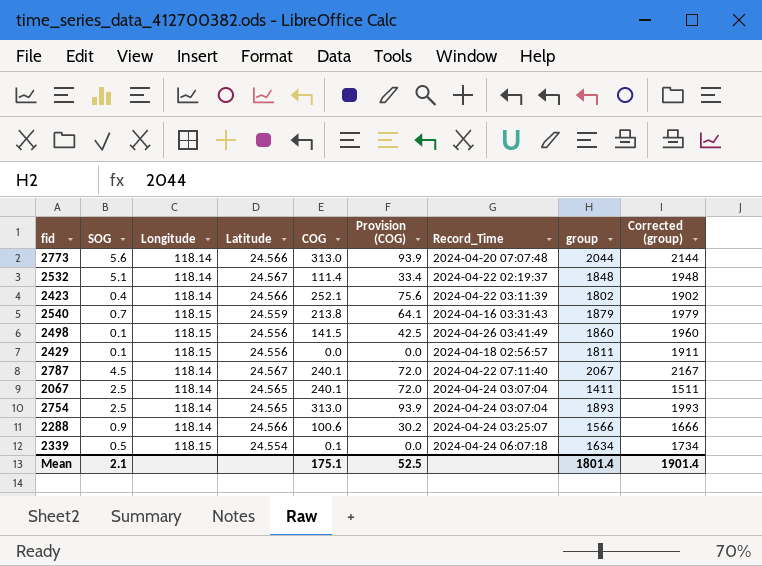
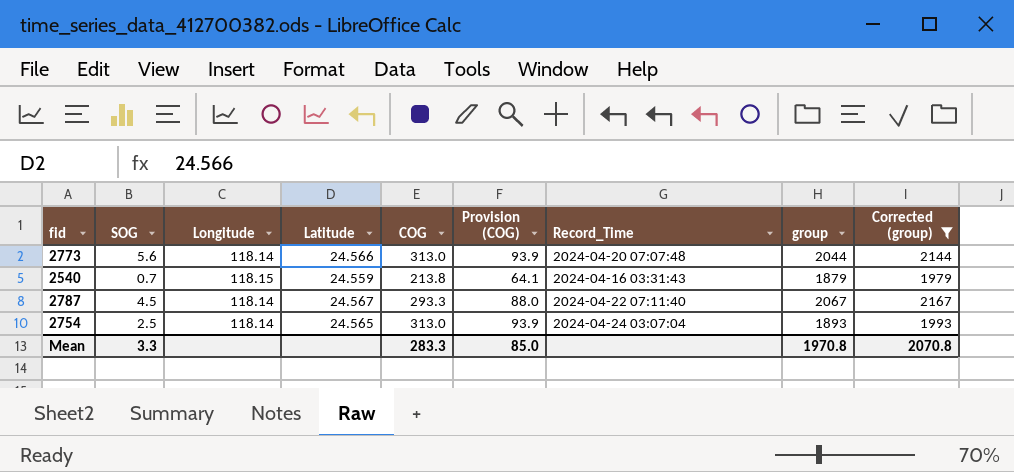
filter: none -> Corrected (group) >= 1979
2787 | COG: 240.1 -> 293.3
2787 | Provision (COG): 72.0 -> 88.0
Mean | SOG: 2.1 -> 3.3
Mean | COG: 175.1 -> 283.3
Mean | Provision (COG): 52.5 -> 85.0
Mean | group: 1801.4 -> 1970.8
Mean | Corrected (group): 1901.4 -> 2070.8

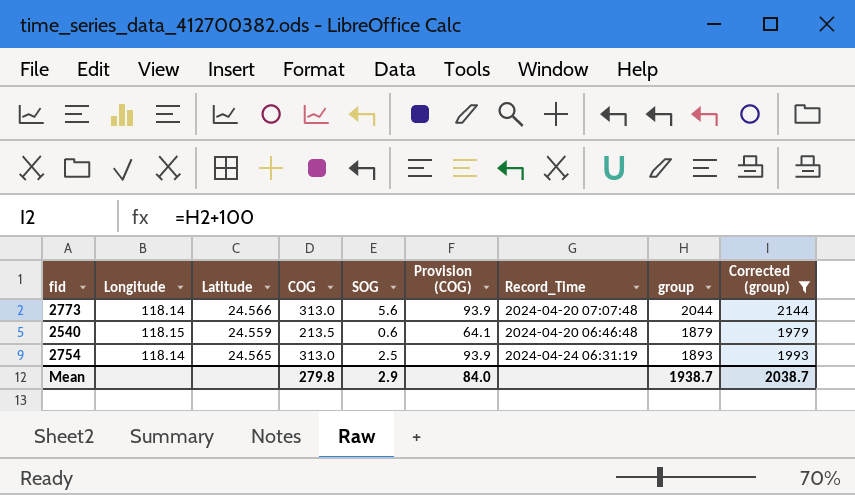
column SOG | position: 2 -> 5
row 2787: 4.5 | 118.14 | 24.567 | 293.3 | 88.0 | 2024-04-22 07:11:40 | 2067 | 2167 -> none
2540 | COG: 213.8 -> 213.5
2540 | SOG: 0.7 -> 0.6
2540 | Record_Time: 2024-04-16 03:31:43 -> 2024-04-20 06:46:48
2754 | Record_Time: 2024-04-24 03:07:04 -> 2024-04-24 06:31:19
Mean | COG: 283.3 -> 279.8
Mean | SOG: 3.3 -> 2.9
Mean | Provision (COG): 85.0 -> 84.0
Mean | group: 1970.8 -> 1938.7
Mean | Corrected (group): 2070.8 -> 2038.7

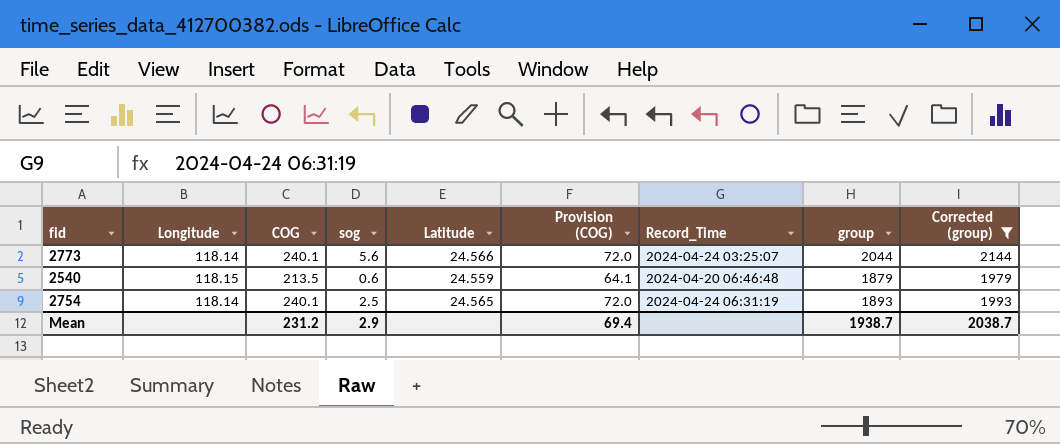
column name: SOG -> sog
column Latitude | position: 3 -> 5
2773 | COG: 313.0 -> 240.1
2773 | Provision (COG): 93.9 -> 72.0
2773 | Record_Time: 2024-04-20 07:07:48 -> 2024-04-24 03:25:07
2754 | COG: 313.0 -> 240.1
2754 | Provision (COG): 93.9 -> 72.0
Mean | COG: 279.8 -> 231.2
Mean | Provision (COG): 84.0 -> 69.4

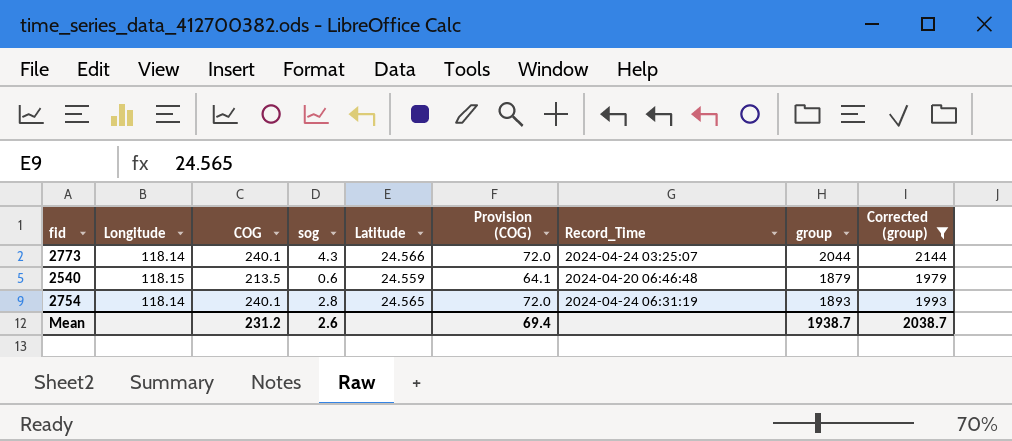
2773 | sog: 5.6 -> 4.3
2754 | sog: 2.5 -> 2.8
Mean | sog: 2.9 -> 2.6

